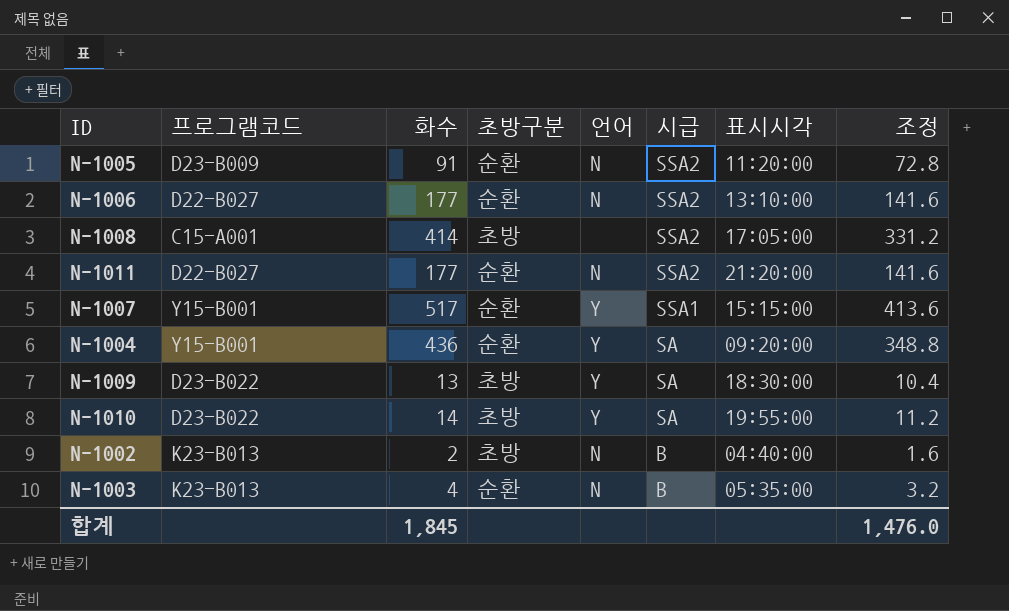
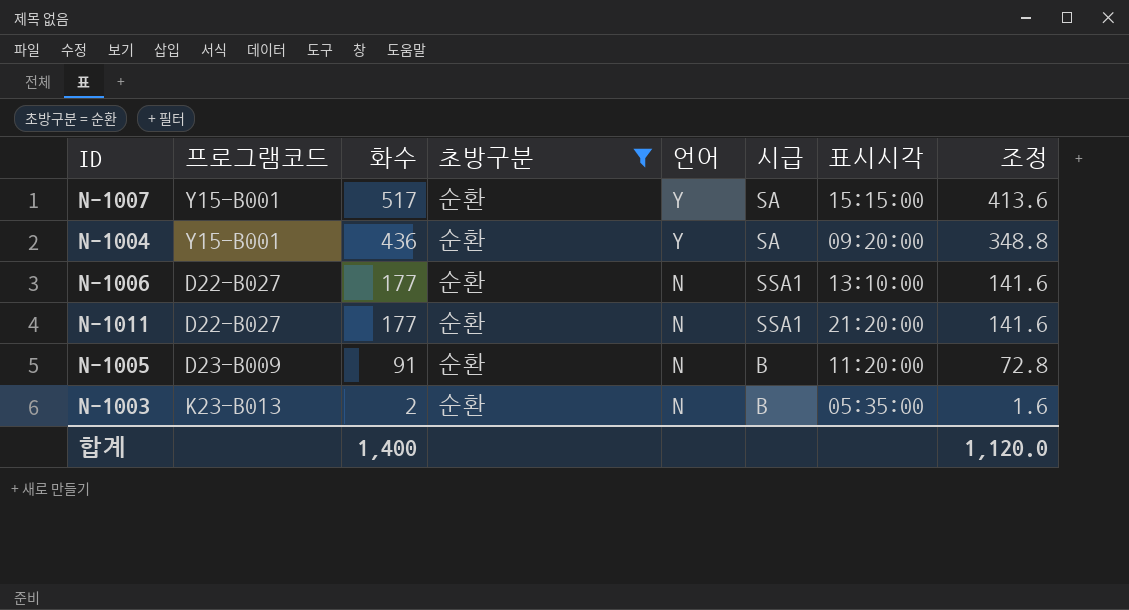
filter: none -> 초방구분 = 순환
row order: 시급 descending -> 화수 descending
N-1007 | 시급: SSA1 -> SA
N-1006 | 시급: SSA2 -> SSA1
N-1011 | 시급: SSA2 -> SSA1
N-1005 | 시급: SSA2 -> B
N-1003 | 화수: 4 -> 2
N-1003 | 조정: 3.2 -> 1.6
합계 | 화수: 1,845 -> 1,400
합계 | 조정: 1,476.0 -> 1,120.0

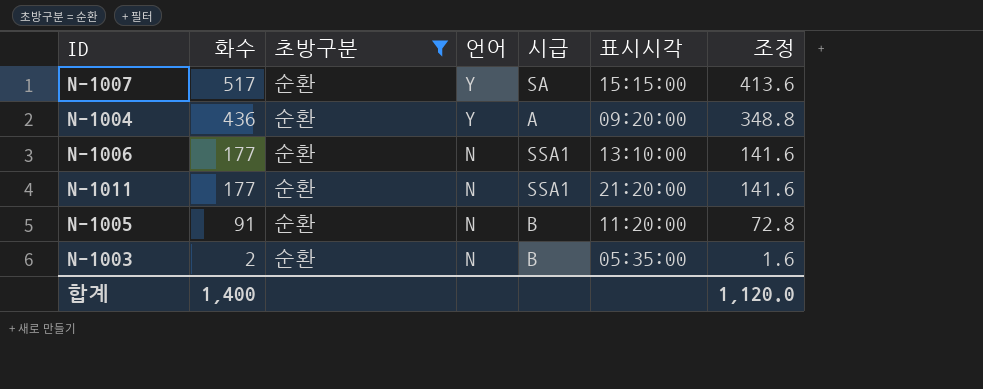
column 프로그램코드 | position: 2 -> none
N-1004 | 시급: SA -> A

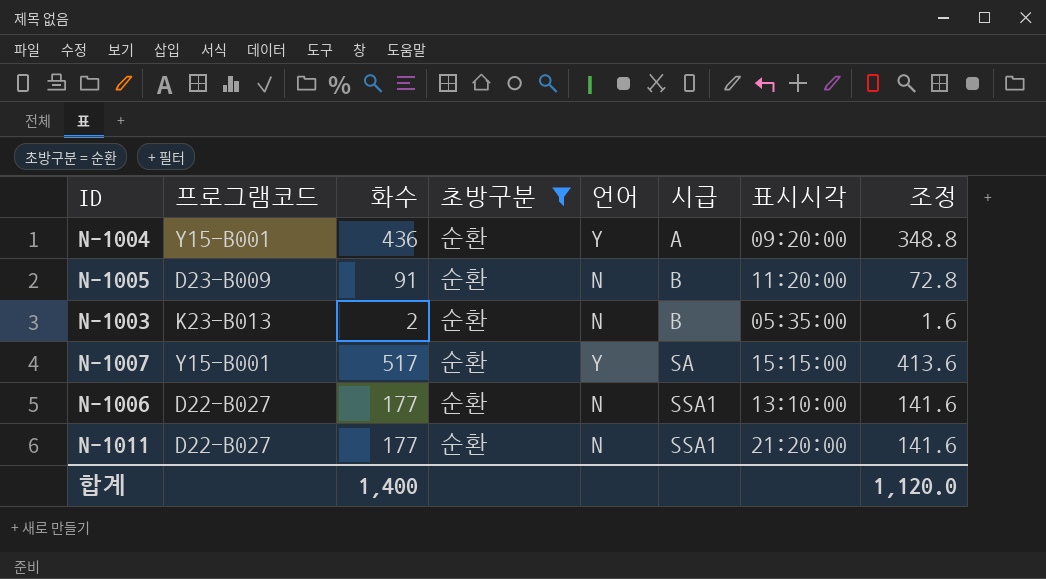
row order: 화수 descending -> 시급 ascending
column 프로그램코드 | position: none -> 2

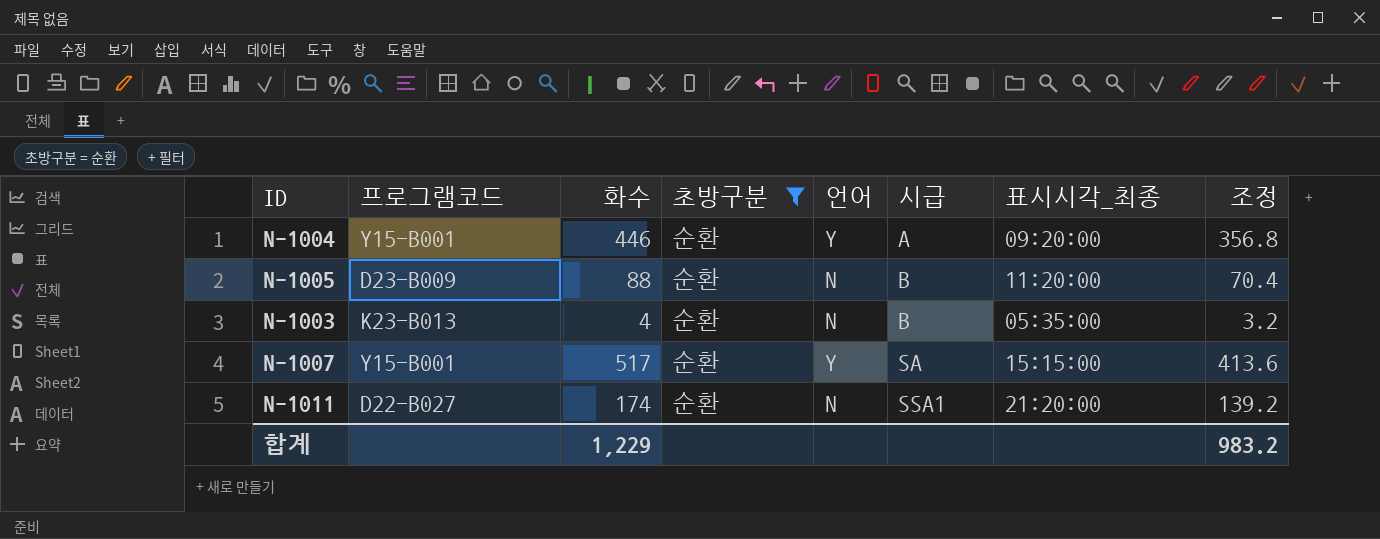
column name: 표시시각 -> 표시시각_최종
row N-1006: D22-B027 | 177 | 순환 | N | SSA1 | 13:10:00 | 141.6 -> none
N-1004 | 화수: 436 -> 446
N-1004 | 조정: 348.8 -> 356.8
N-1005 | 화수: 91 -> 88
N-1005 | 조정: 72.8 -> 70.4
N-1003 | 화수: 2 -> 4
N-1003 | 조정: 1.6 -> 3.2
N-1011 | 화수: 177 -> 174
N-1011 | 조정: 141.6 -> 139.2
합계 | 화수: 1,400 -> 1,229
합계 | 조정: 1,120.0 -> 983.2

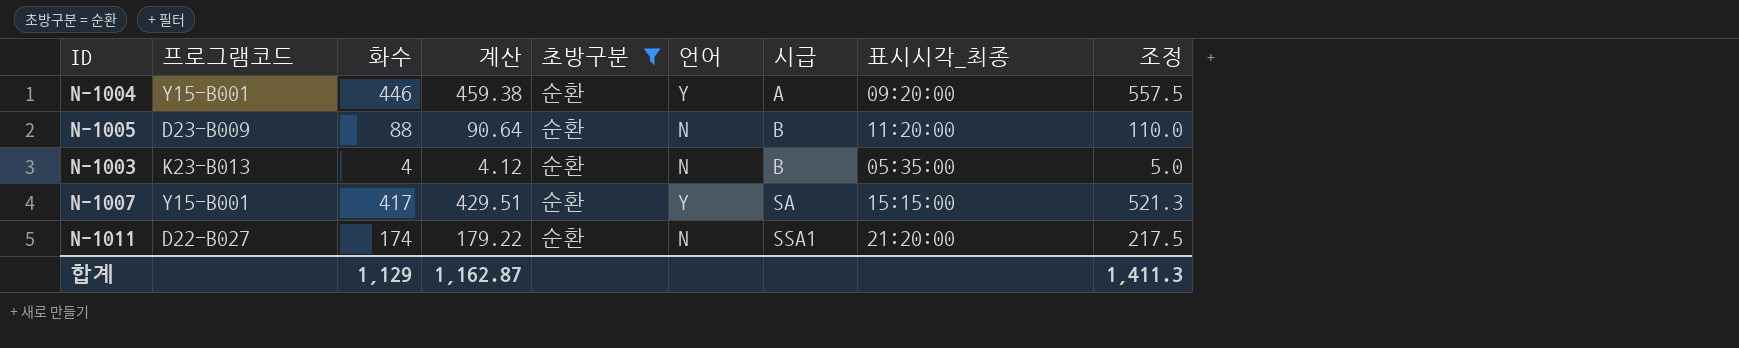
column 계산 | formula: none -> [화수] * 1.03
column 조정 | formula: [화수] * 0.8 -> [화수] * 1.25
N-1007 | 화수: 517 -> 417
합계 | 화수: 1,229 -> 1,129
합계 | 조정: 983.2 -> 1,411.3

